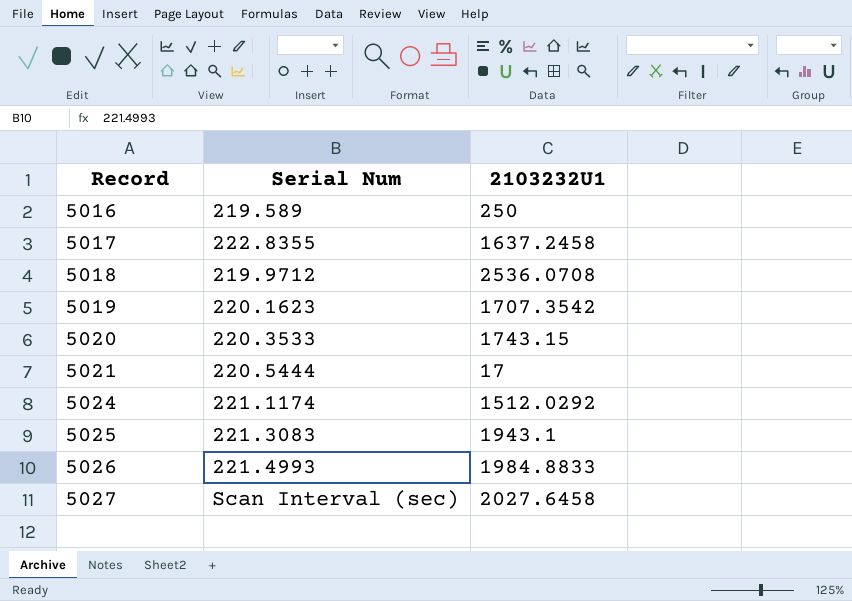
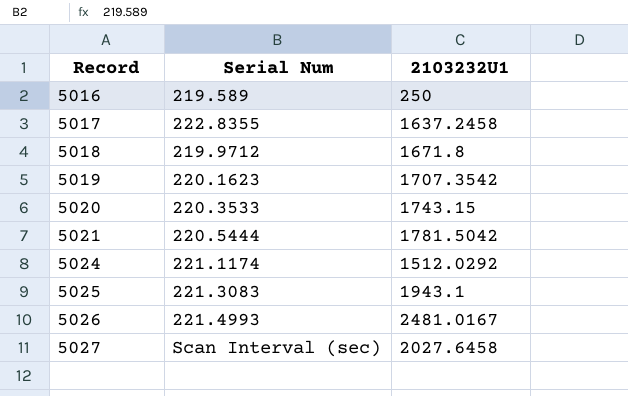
5018 | 2103232U1: 2536.0708 -> 1671.8
5021 | 2103232U1: 17 -> 1781.5042
5026 | 2103232U1: 1984.8833 -> 2481.0167

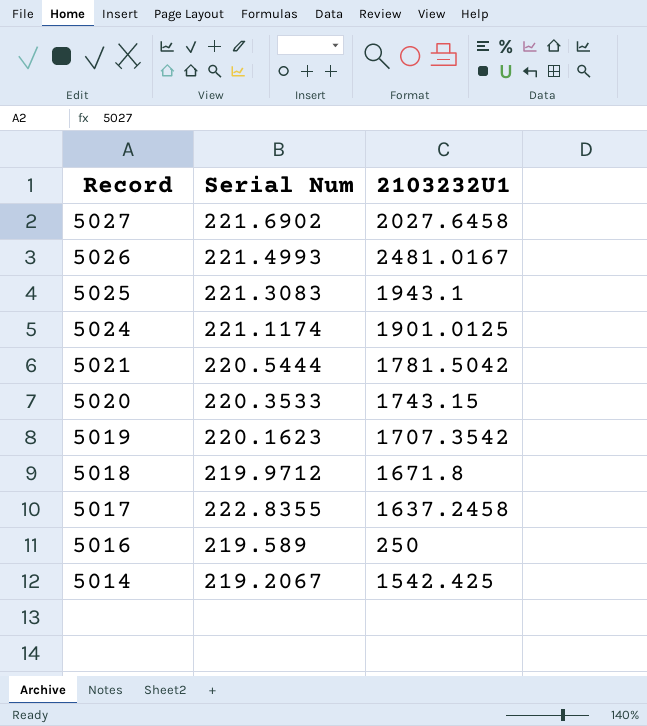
row order: Record ascending -> Record descending
5027 | Serial Num: Scan Interval (sec) -> 221.6902
5024 | 2103232U1: 1512.0292 -> 1901.0125
row 5014: none -> 219.2067 | 1542.425

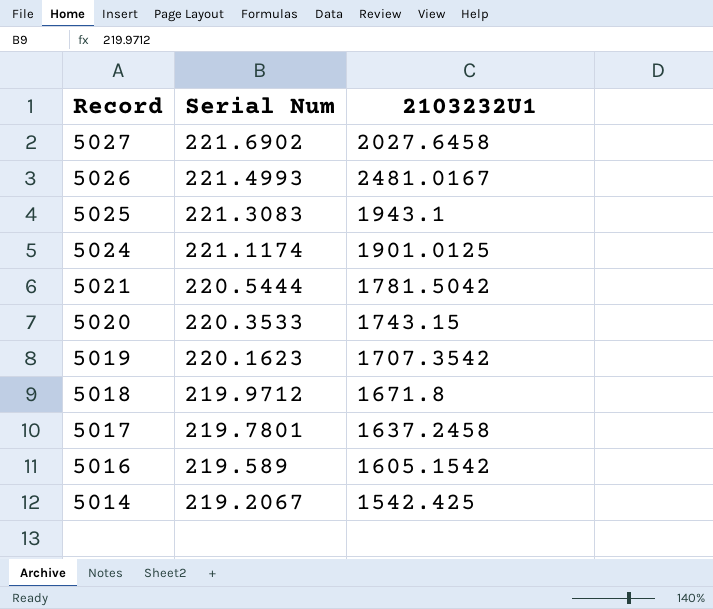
5017 | Serial Num: 222.8355 -> 219.7801
5016 | 2103232U1: 250 -> 1605.1542

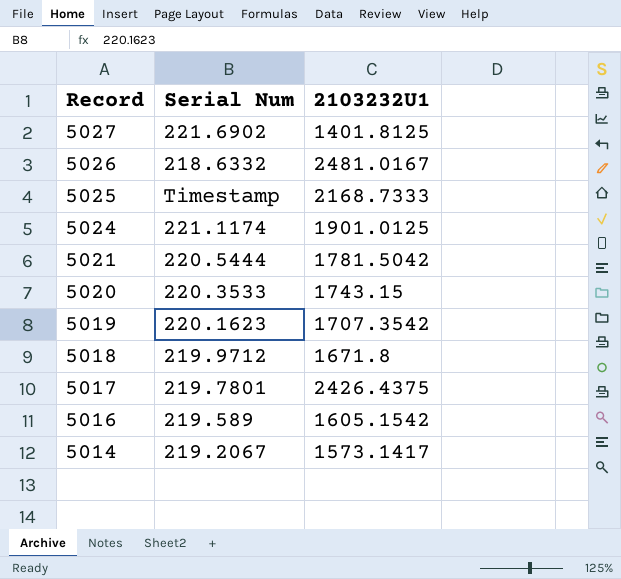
5027 | 2103232U1: 2027.6458 -> 1401.8125
5026 | Serial Num: 221.4993 -> 218.6332
5025 | Serial Num: 221.3083 -> Timestamp
5025 | 2103232U1: 1943.1 -> 2168.7333
5017 | 2103232U1: 1637.2458 -> 2426.4375
5014 | 2103232U1: 1542.425 -> 1573.1417

